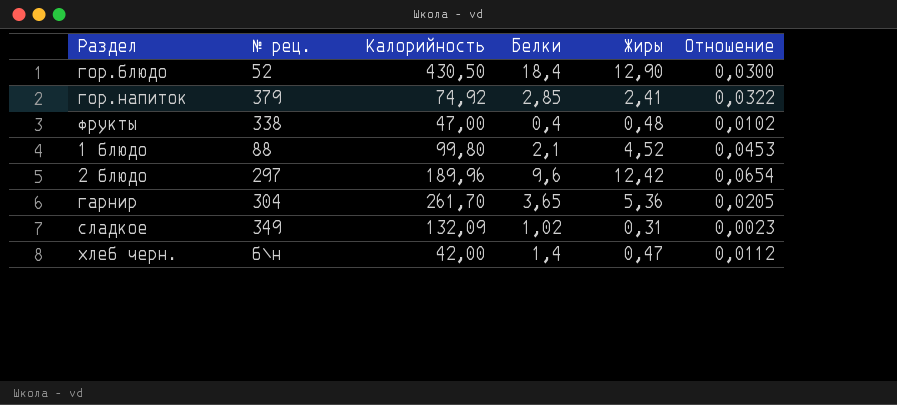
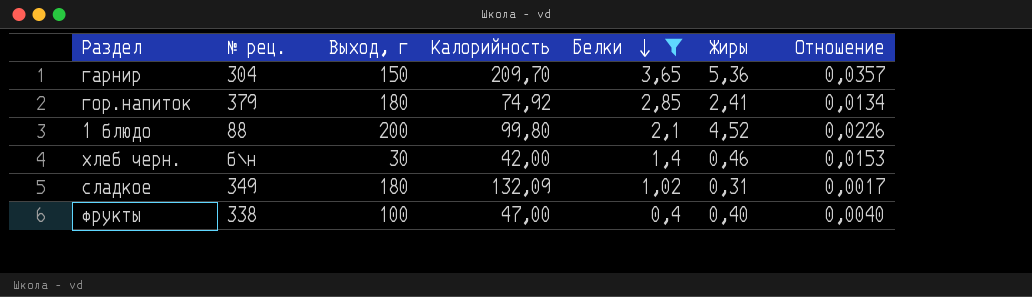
filter: none -> Белки <= 3,65
row order: none -> Белки descending
column Выход, г | position: none -> 3
column Отношение | formula: [Жиры] / [Калорийность] -> [Жиры] / [Выход, г]
гарнир | Калорийность: 261,70 -> 209,70
хлеб черн. | Жиры: 0,47 -> 0,46
фрукты | Жиры: 0,48 -> 0,40

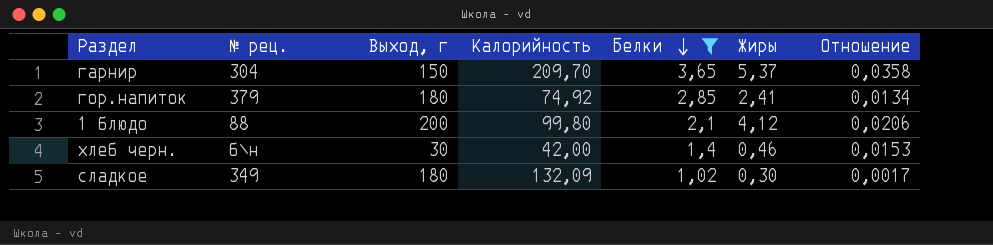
row фрукты: 338 | 100 | 47,00 | 0,4 | 0,40 | 0,0040 -> none
гарнир | Жиры: 5,36 -> 5,37
гарнир | Отношение: 0,0357 -> 0,0358
1 блюдо | Жиры: 4,52 -> 4,12
1 блюдо | Отношение: 0,0226 -> 0,0206
сладкое | Жиры: 0,31 -> 0,30

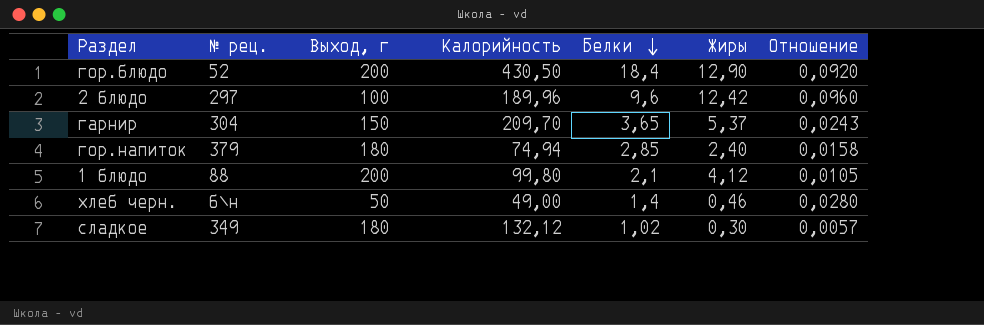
filter: Белки <= 3,65 -> none
column Отношение | formula: [Жиры] / [Выход, г] -> [Белки] / [Выход, г]
гор.напиток | Калорийность: 74,92 -> 74,94
гор.напиток | Жиры: 2,41 -> 2,40
хлеб черн. | Выход, г: 30 -> 50
хлеб черн. | Калорийность: 42,00 -> 49,00
сладкое | Калорийность: 132,09 -> 132,12

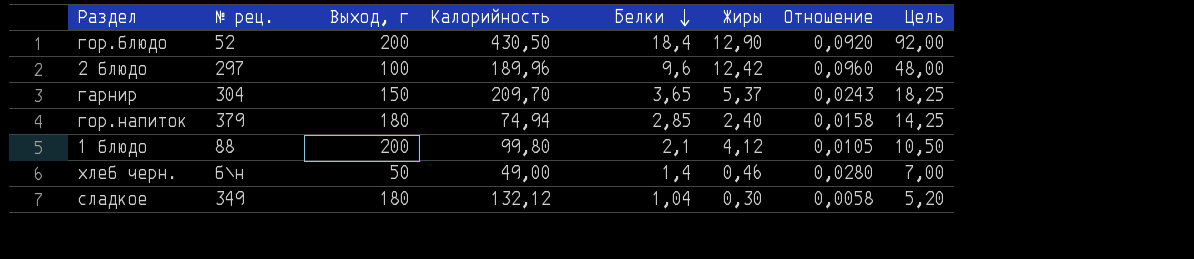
column Цель | formula: none -> [Белки] * 5
сладкое | Белки: 1,02 -> 1,04
сладкое | Отношение: 0,0057 -> 0,0058

